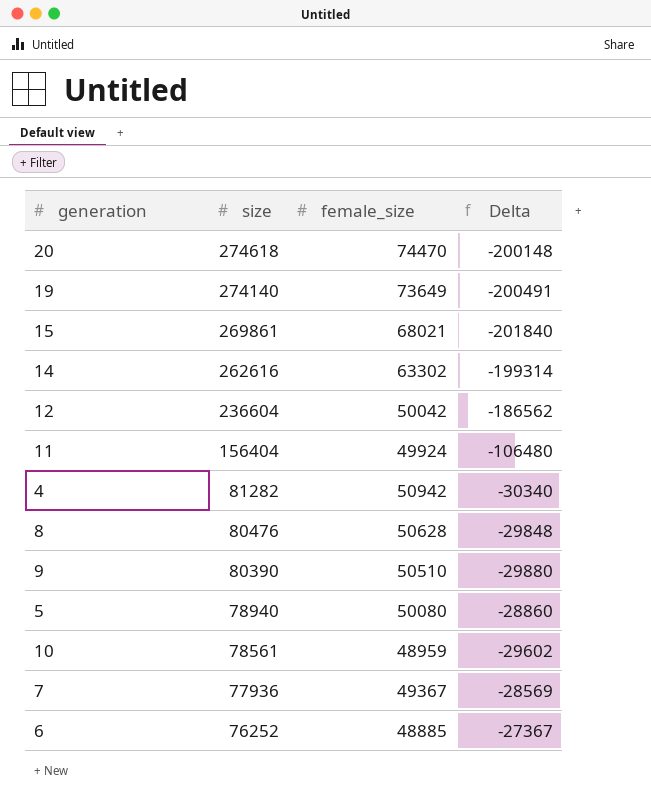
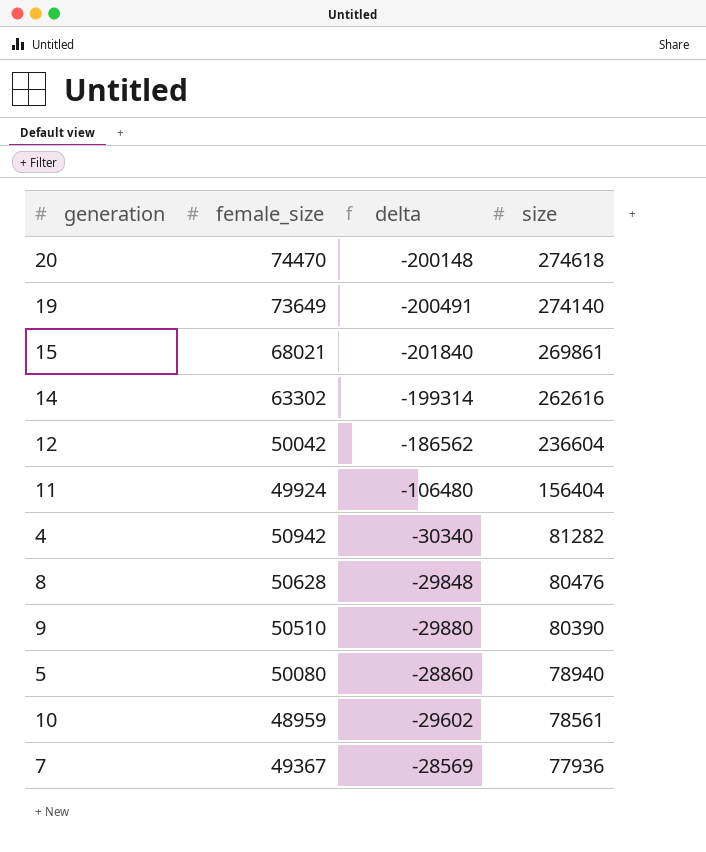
column name: Delta -> delta
column size | position: 2 -> 4
row 6: 76252 | 48885 | -27367 -> none

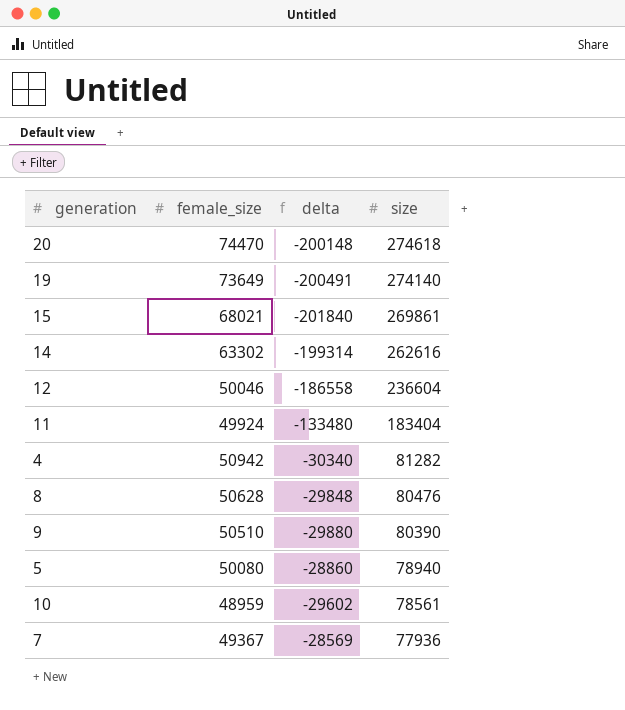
12 | female_size: 50042 -> 50046
12 | delta: -186562 -> -186558
11 | delta: -106480 -> -133480
11 | size: 156404 -> 183404

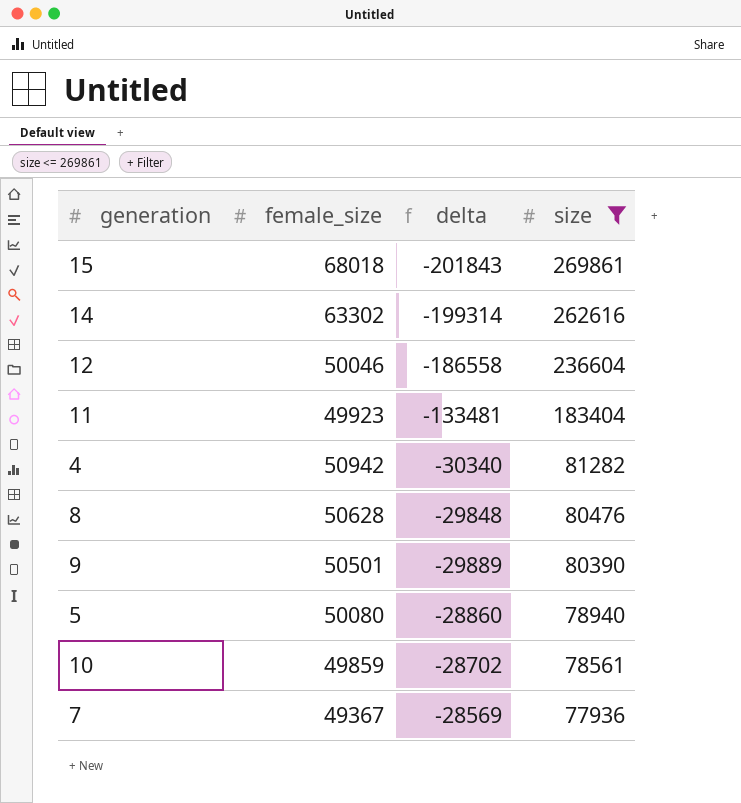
filter: none -> size <= 269861
15 | female_size: 68021 -> 68018
15 | delta: -201840 -> -201843
11 | female_size: 49924 -> 49923
11 | delta: -133480 -> -133481
9 | female_size: 50510 -> 50501
9 | delta: -29880 -> -29889
10 | female_size: 48959 -> 49859
10 | delta: -29602 -> -28702

